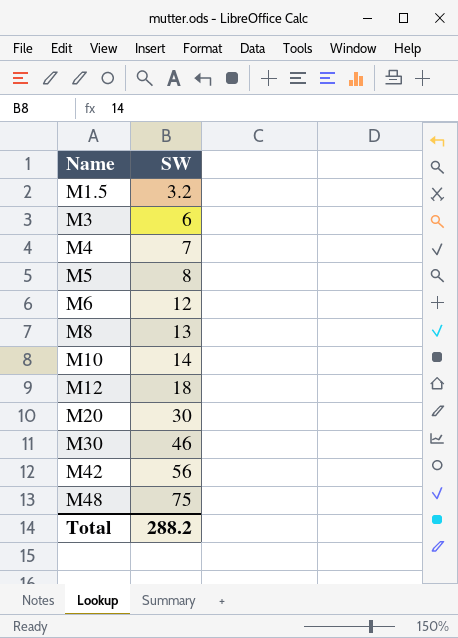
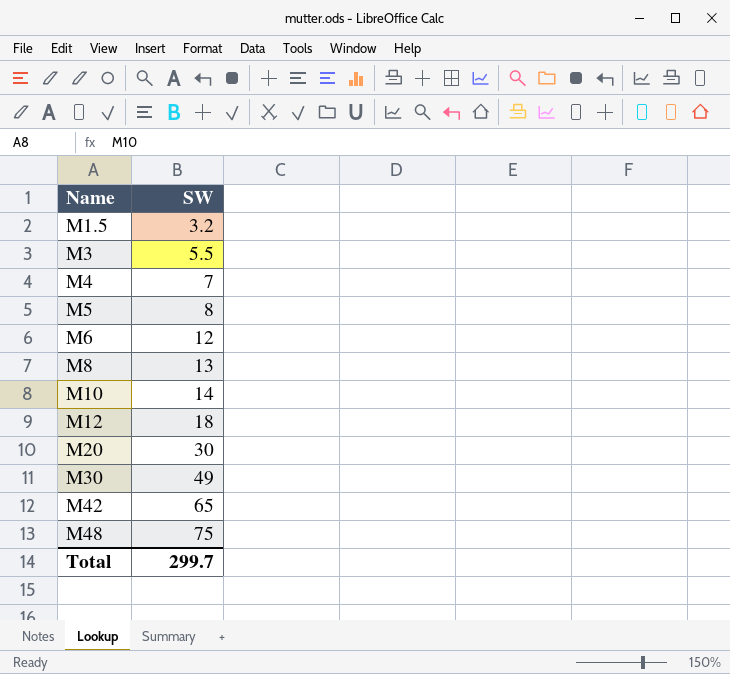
M3 | SW: 6 -> 5.5
M30 | SW: 46 -> 49
M42 | SW: 56 -> 65
Total | SW: 288.2 -> 299.7

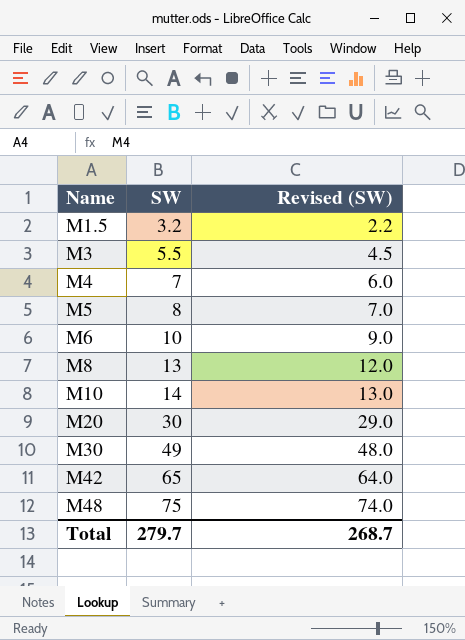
column Revised (SW) | formula: none -> [SW] - 1
row M12: 18 -> none
M6 | SW: 12 -> 10
Total | SW: 299.7 -> 279.7

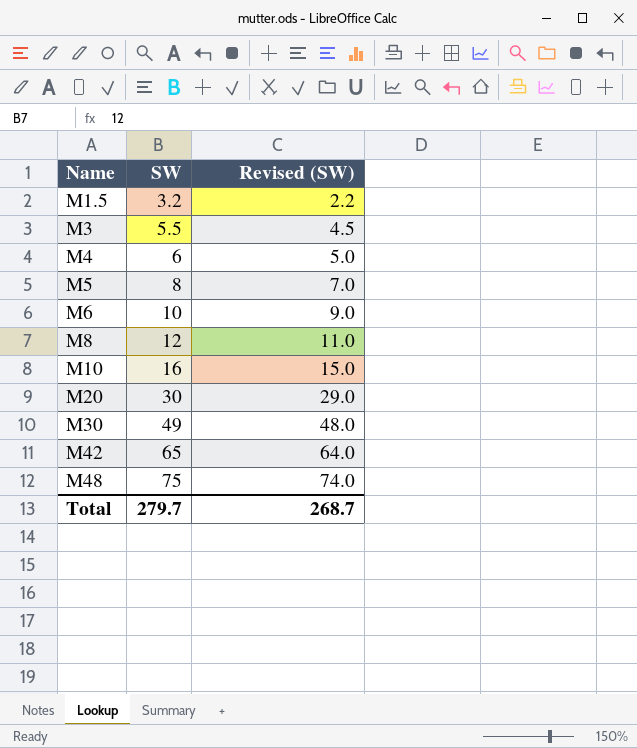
M4 | SW: 7 -> 6
M4 | Revised (SW): 6.0 -> 5.0
M8 | SW: 13 -> 12
M8 | Revised (SW): 12.0 -> 11.0
M10 | SW: 14 -> 16
M10 | Revised (SW): 13.0 -> 15.0

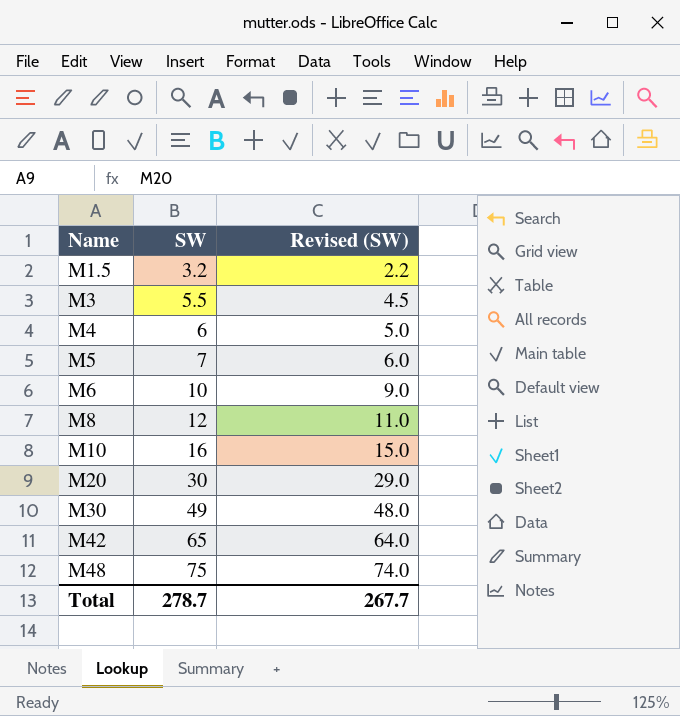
M5 | SW: 8 -> 7
M5 | Revised (SW): 7.0 -> 6.0
Total | SW: 279.7 -> 278.7
Total | Revised (SW): 268.7 -> 267.7

